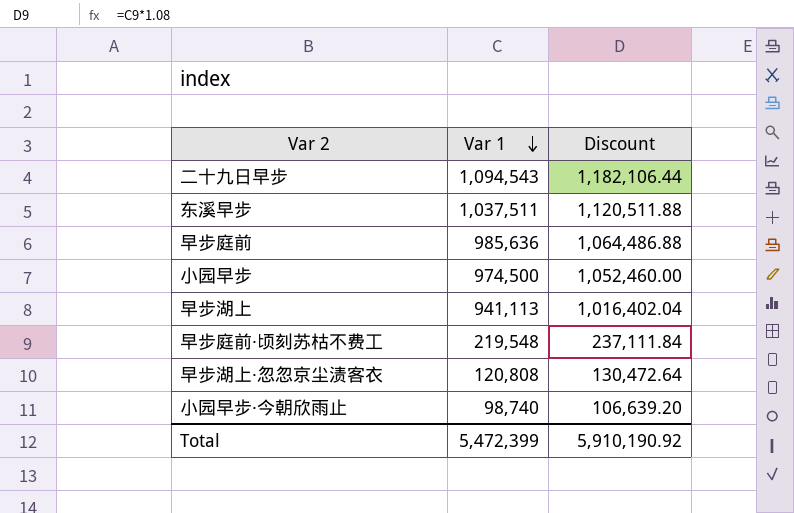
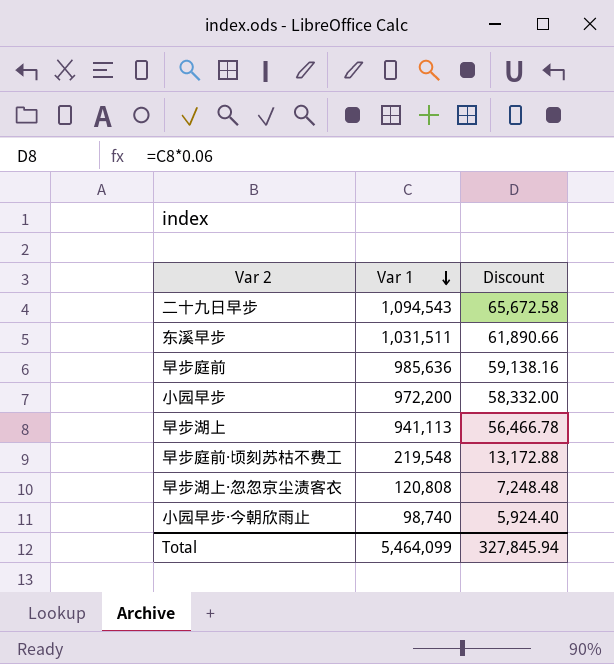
column Discount | formula: [Var 1] * 1.08 -> [Var 1] * 0.06
东溪早步 | Var 1: 1,037,511 -> 1,031,511
小园早步 | Var 1: 974,500 -> 972,200
Total | Var 1: 5,472,399 -> 5,464,099
Total | Discount: 5,910,190.92 -> 327,845.94

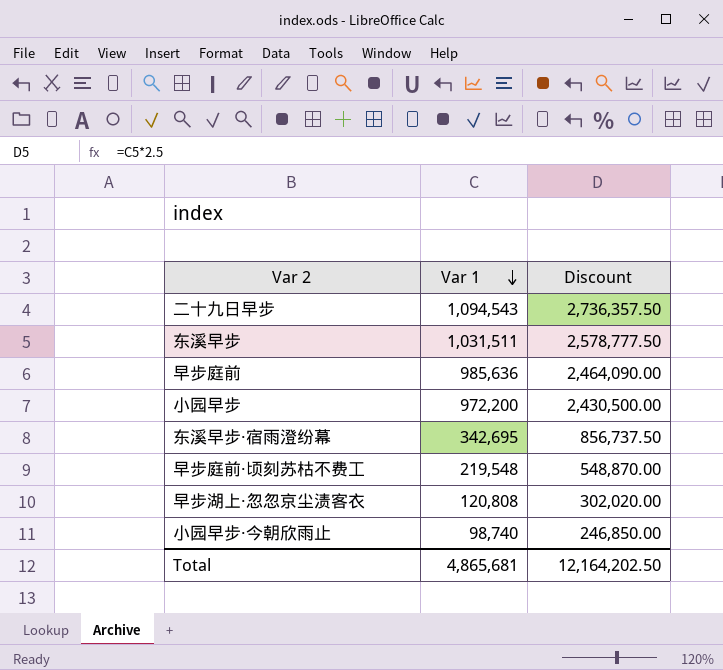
column Discount | formula: [Var 1] * 0.06 -> [Var 1] * 2.5
row 早步湖上: 941,113 | 56,466.78 -> none
row 东溪早步·宿雨澄纷幕: none -> 342,695 | 856,737.50
Total | Var 1: 5,464,099 -> 4,865,681
Total | Discount: 327,845.94 -> 12,164,202.50

